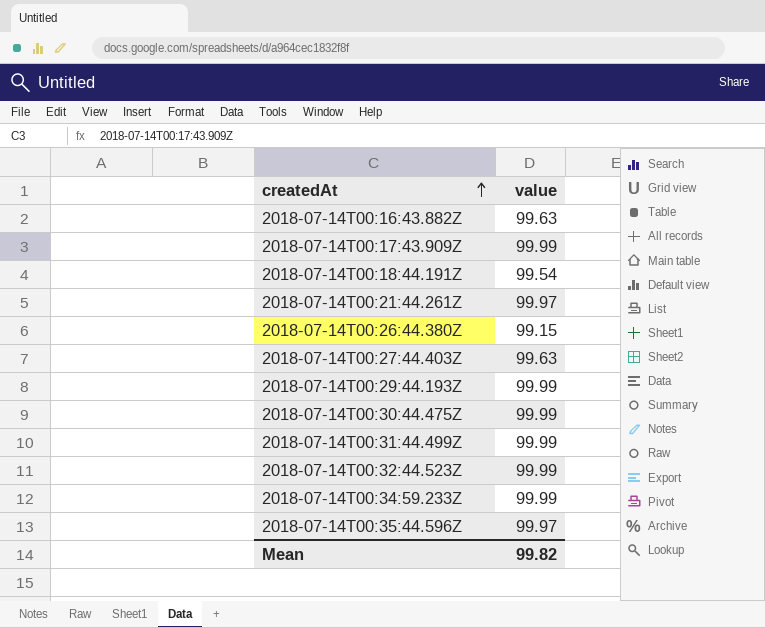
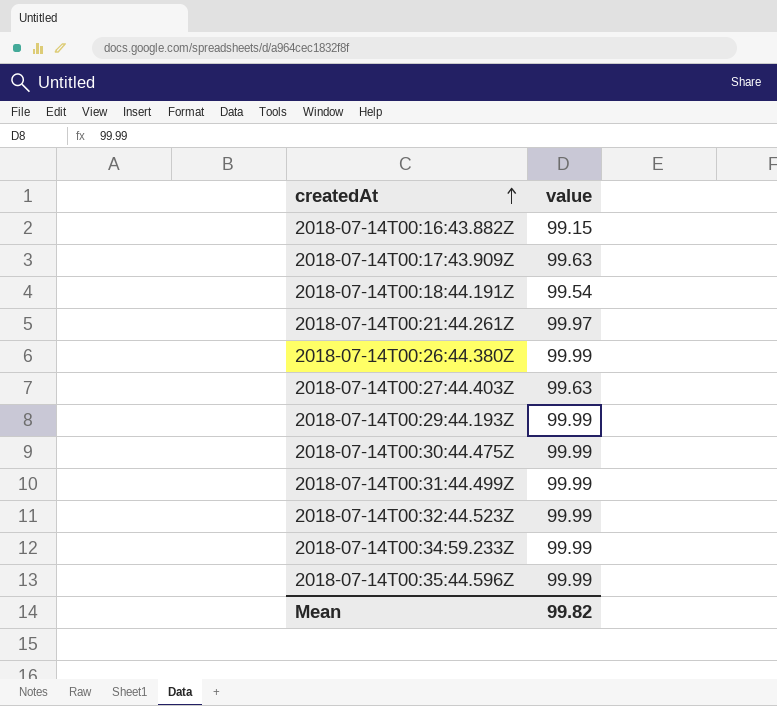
2018-07-14T00:16:43.882Z | value: 99.63 -> 99.15
2018-07-14T00:17:43.909Z | value: 99.99 -> 99.63
2018-07-14T00:26:44.380Z | value: 99.15 -> 99.99
2018-07-14T00:35:44.596Z | value: 99.97 -> 99.99

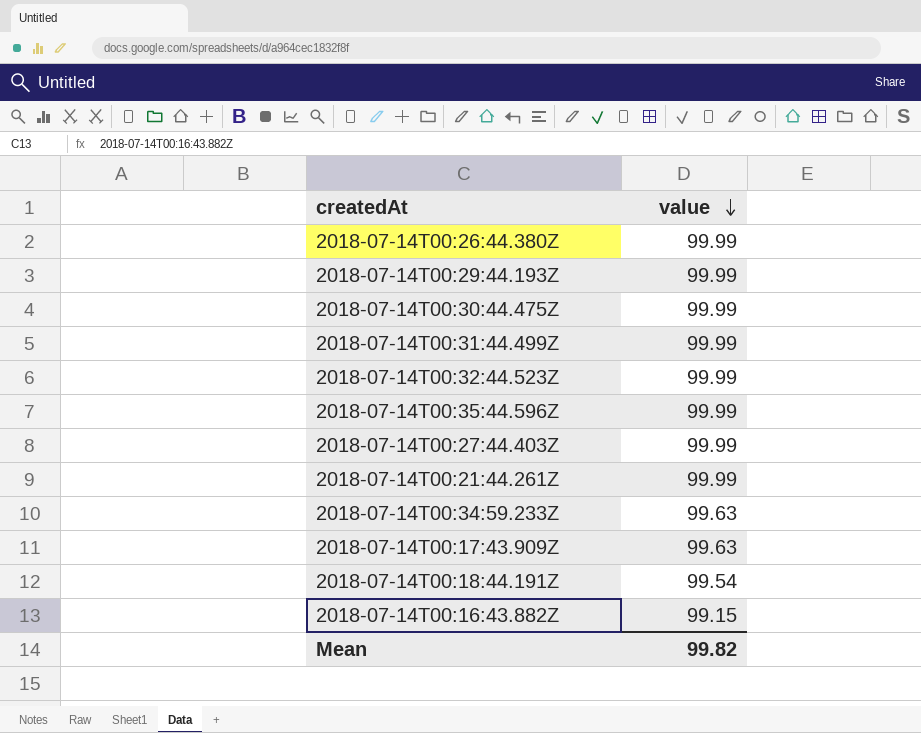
row order: createdAt ascending -> value descending
2018-07-14T00:27:44.403Z | value: 99.63 -> 99.99
2018-07-14T00:21:44.261Z | value: 99.97 -> 99.99
2018-07-14T00:34:59.233Z | value: 99.99 -> 99.63

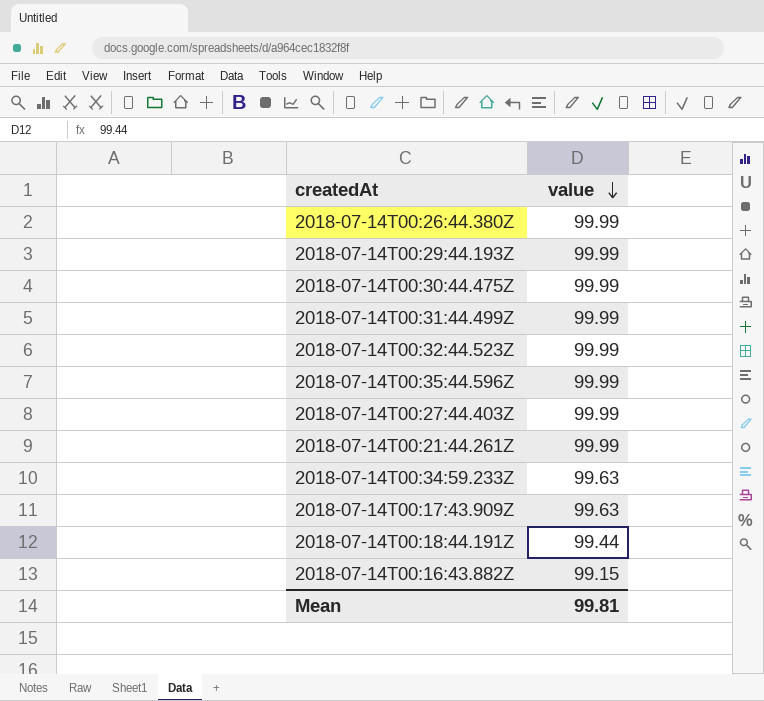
2018-07-14T00:18:44.191Z | value: 99.54 -> 99.44
Mean | value: 99.82 -> 99.81

